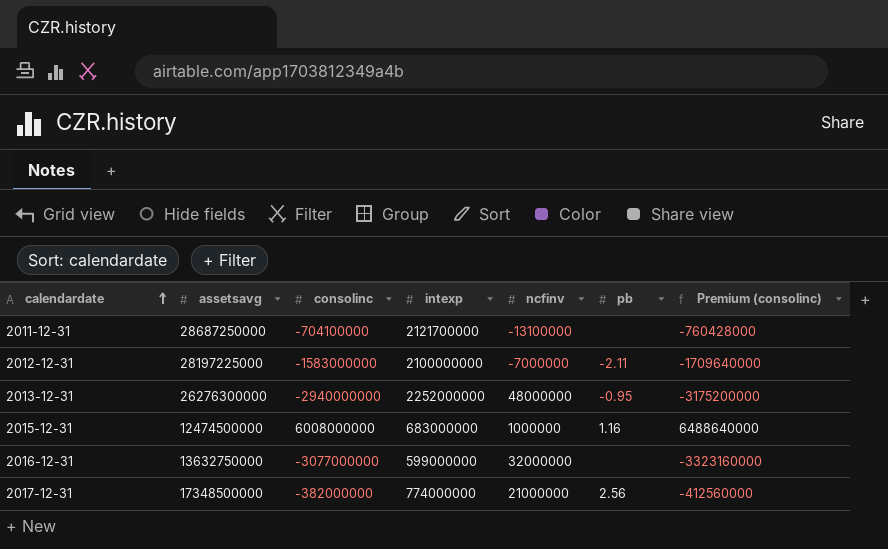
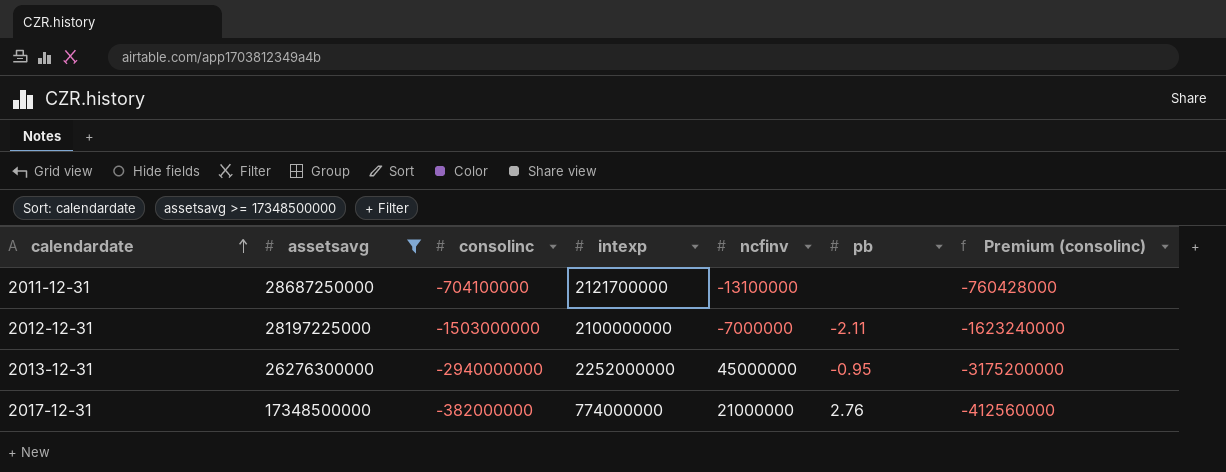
filter: none -> assetsavg >= 17348500000
2012-12-31 | consolinc: -1583000000 -> -1503000000
2012-12-31 | Premium (consolinc): -1709640000 -> -1623240000
2013-12-31 | ncfinv: 48000000 -> 45000000
2017-12-31 | pb: 2.56 -> 2.76

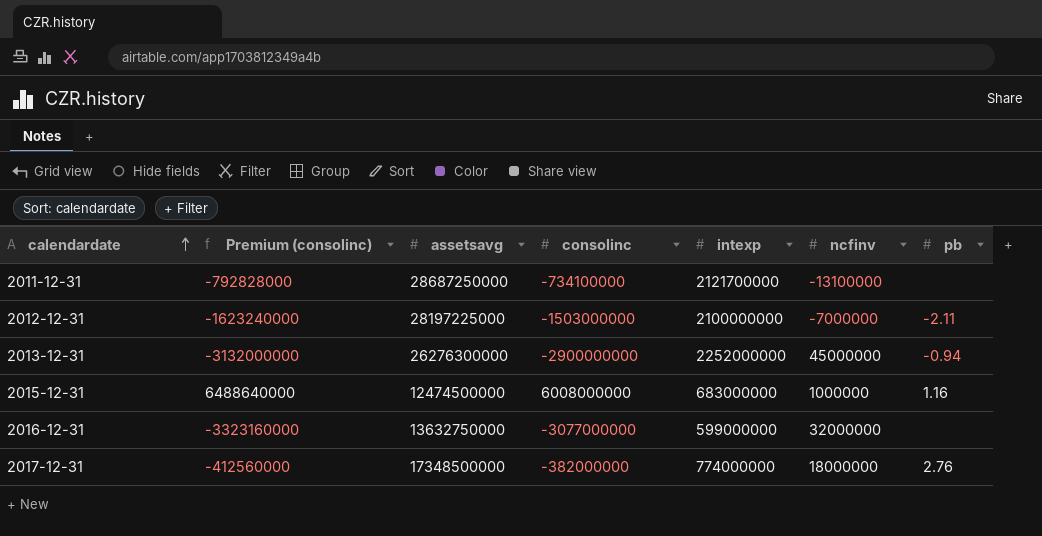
filter: assetsavg >= 17348500000 -> none
column Premium (consolinc) | position: 7 -> 2
2011-12-31 | Premium (consolinc): -760428000 -> -792828000
2011-12-31 | consolinc: -704100000 -> -734100000
2013-12-31 | Premium (consolinc): -3175200000 -> -3132000000
2013-12-31 | consolinc: -2940000000 -> -2900000000
2013-12-31 | pb: -0.95 -> -0.94
2017-12-31 | ncfinv: 21000000 -> 18000000

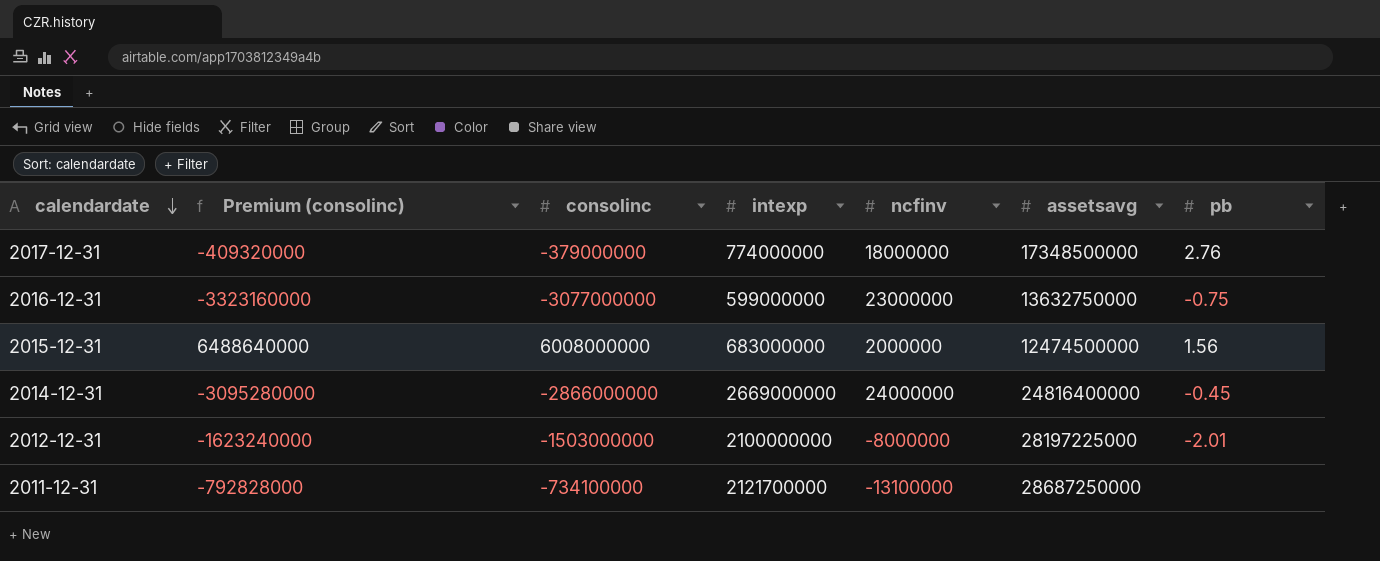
row order: calendardate ascending -> calendardate descending
column assetsavg | position: 3 -> 6
row 2013-12-31: -3132000000 | 26276300000 | -2900000000 | 2252000000 | 45000000 | -0.94 -> none
2017-12-31 | Premium (consolinc): -412560000 -> -409320000
2017-12-31 | consolinc: -382000000 -> -379000000
2016-12-31 | ncfinv: 32000000 -> 23000000
2016-12-31 | pb: none -> -0.75
2015-12-31 | ncfinv: 1000000 -> 2000000
2015-12-31 | pb: 1.16 -> 1.56
row 2014-12-31: none -> -3095280000 | -2866000000 | 2669000000 | 24000000 | 24816400000 | -0.45
2012-12-31 | ncfinv: -7000000 -> -8000000
2012-12-31 | pb: -2.11 -> -2.01

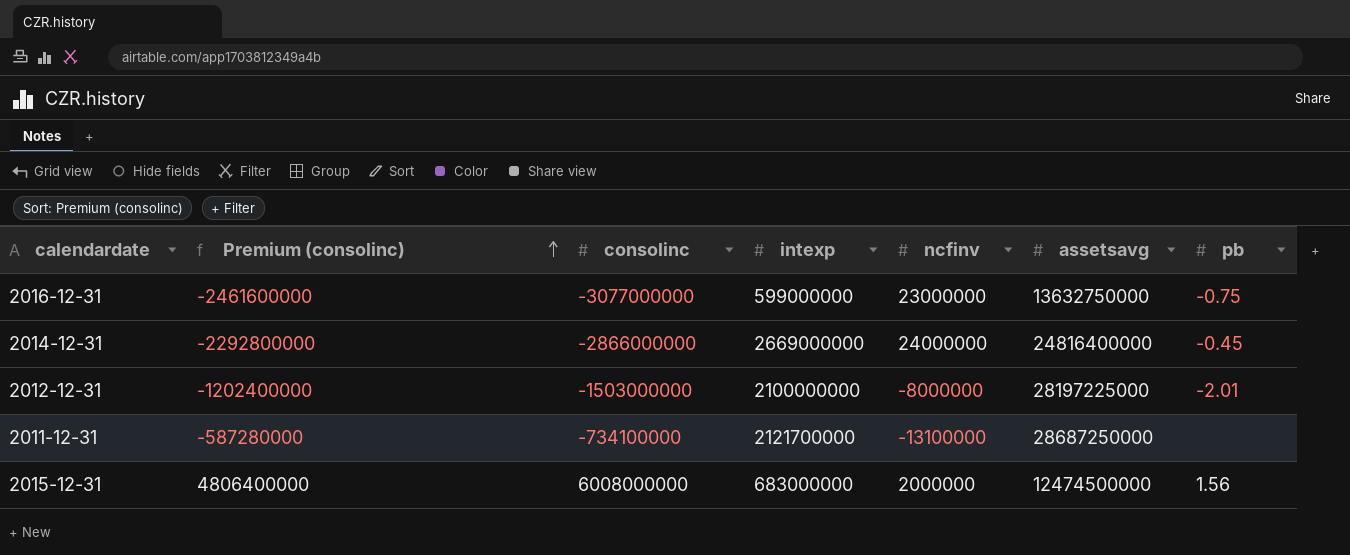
row order: calendardate descending -> Premium (consolinc) ascending
column Premium (consolinc) | formula: [consolinc] * 1.08 -> [consolinc] * 0.8
row 2017-12-31: -409320000 | -379000000 | 774000000 | 18000000 | 17348500000 | 2.76 -> none

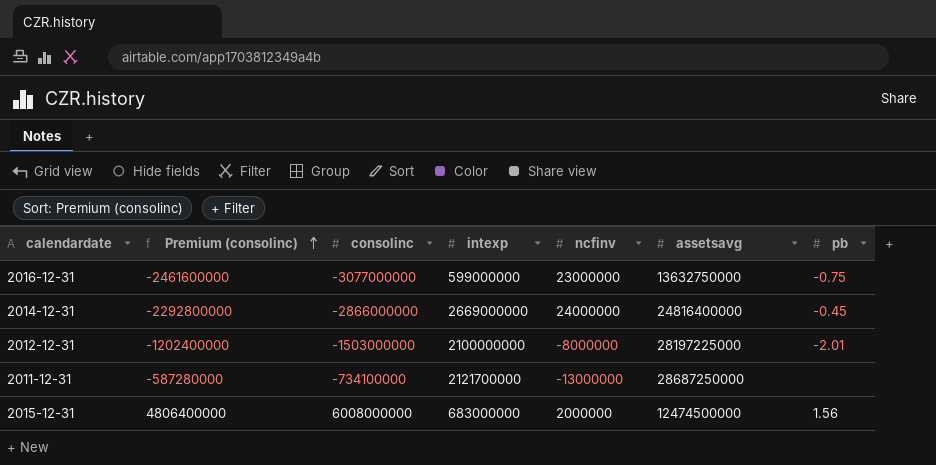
2011-12-31 | ncfinv: -13100000 -> -13000000

